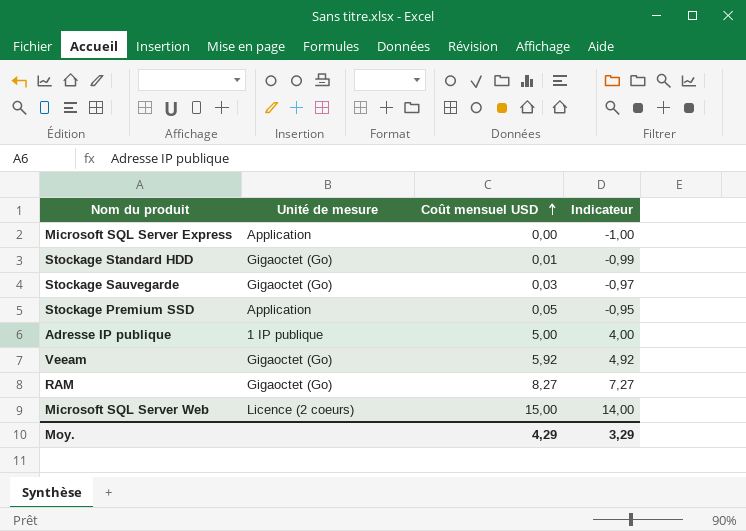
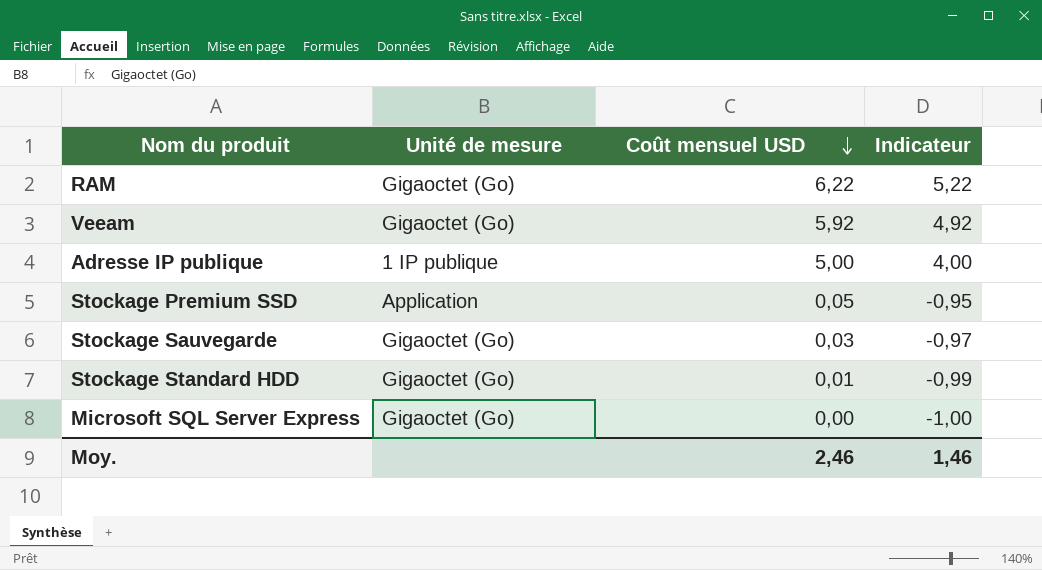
row order: Coût mensuel USD ascending -> Coût mensuel USD descending
row Microsoft SQL Server Web: Licence (2 coeurs) | 15,00 | 14,00 -> none
RAM | Coût mensuel USD: 8,27 -> 6,22
RAM | Indicateur: 7,27 -> 5,22
Microsoft SQL Server Express | Unité de mesure: Application -> Gigaoctet (Go)
Moy. | Coût mensuel USD: 4,29 -> 2,46
Moy. | Indicateur: 3,29 -> 1,46

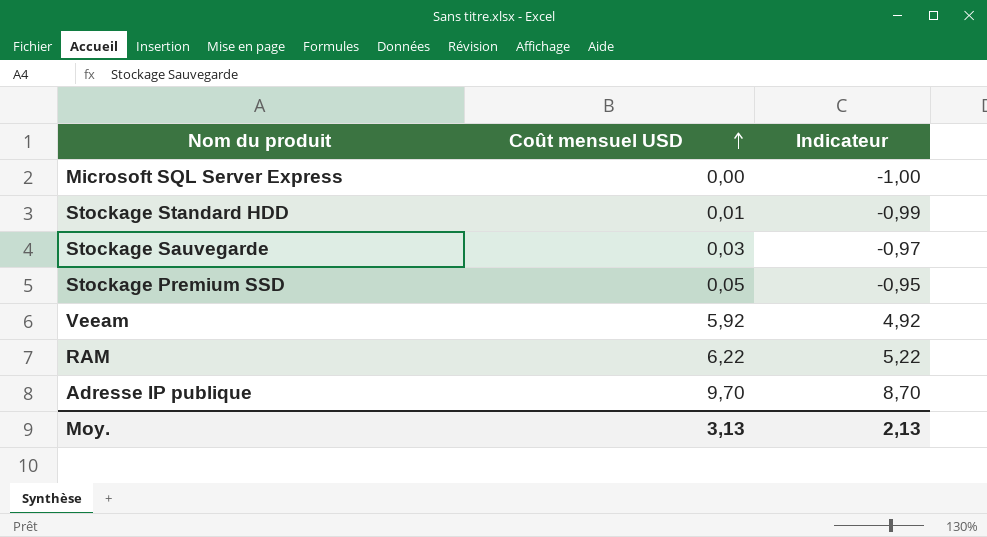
row order: Coût mensuel USD descending -> Coût mensuel USD ascending
column Unité de mesure | position: 2 -> none
Adresse IP publique | Coût mensuel USD: 5,00 -> 9,70
Adresse IP publique | Indicateur: 4,00 -> 8,70
Moy. | Coût mensuel USD: 2,46 -> 3,13
Moy. | Indicateur: 1,46 -> 2,13

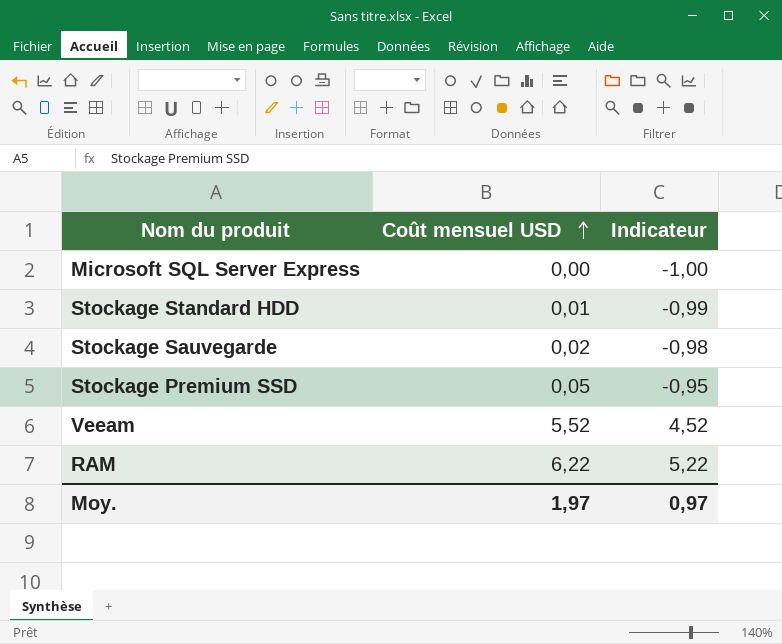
row Adresse IP publique: 9,70 | 8,70 -> none
Stockage Sauvegarde | Coût mensuel USD: 0,03 -> 0,02
Stockage Sauvegarde | Indicateur: -0,97 -> -0,98
Veeam | Coût mensuel USD: 5,92 -> 5,52
Veeam | Indicateur: 4,92 -> 4,52
Moy. | Coût mensuel USD: 3,13 -> 1,97
Moy. | Indicateur: 2,13 -> 0,97

